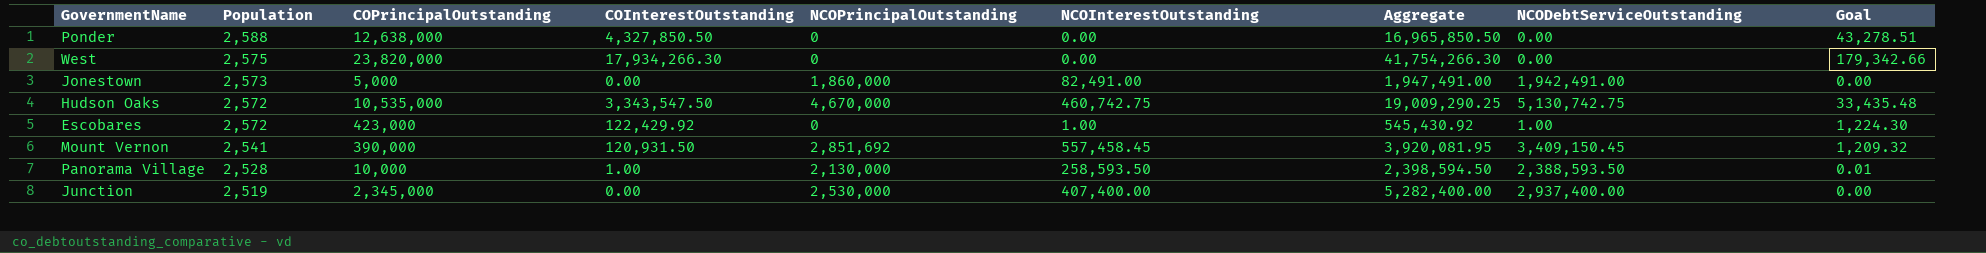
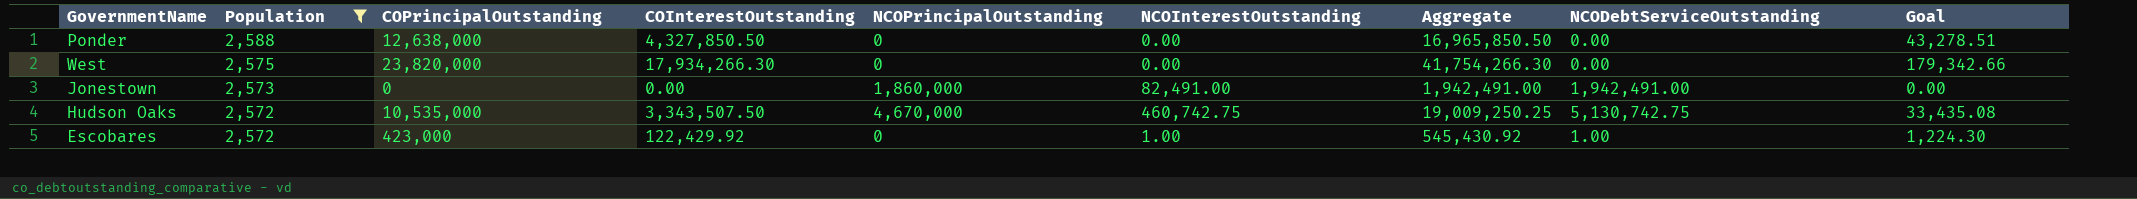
filter: none -> Population >= 2,572
Jonestown | COPrincipalOutstanding: 5,000 -> 0
Jonestown | Aggregate: 1,947,491.00 -> 1,942,491.00
Hudson Oaks | COInterestOutstanding: 3,343,547.50 -> 3,343,507.50
Hudson Oaks | Aggregate: 19,009,290.25 -> 19,009,250.25
Hudson Oaks | Goal: 33,435.48 -> 33,435.08

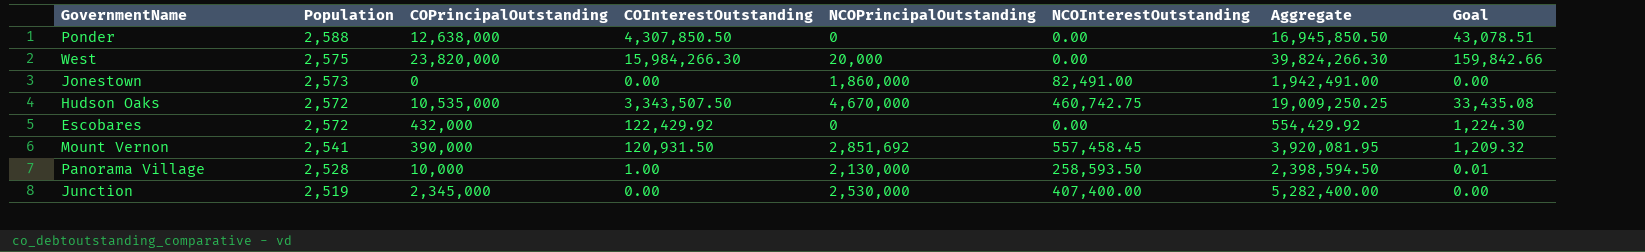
filter: Population >= 2,572 -> none
column NCODebtServiceOutstanding | formula: [NCOPrincipalOutstanding] + [NCOInterestOutstanding] -> none
Ponder | COInterestOutstanding: 4,327,850.50 -> 4,307,850.50
Ponder | Aggregate: 16,965,850.50 -> 16,945,850.50
Ponder | Goal: 43,278.51 -> 43,078.51
West | COInterestOutstanding: 17,934,266.30 -> 15,984,266.30
West | NCOPrincipalOutstanding: 0 -> 20,000
West | Aggregate: 41,754,266.30 -> 39,824,266.30
West | Goal: 179,342.66 -> 159,842.66
Escobares | COPrincipalOutstanding: 423,000 -> 432,000
Escobares | NCOInterestOutstanding: 1.00 -> 0.00
Escobares | Aggregate: 545,430.92 -> 554,429.92

